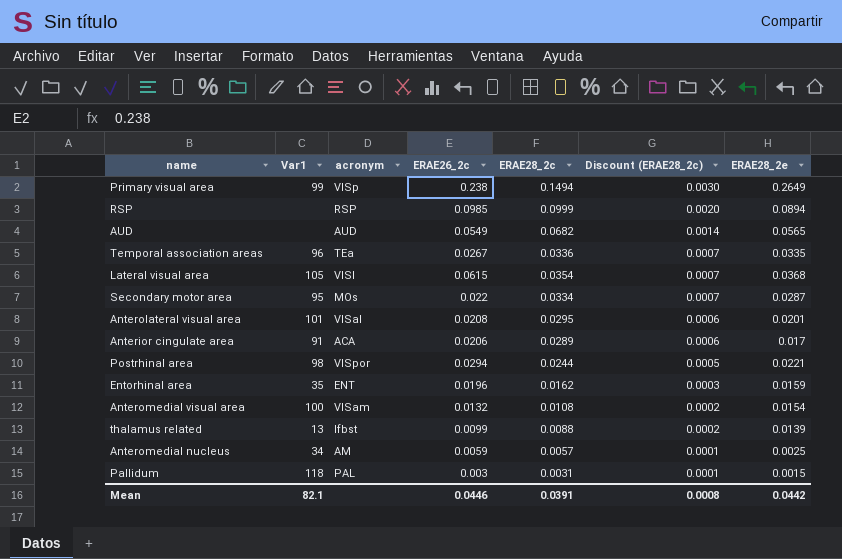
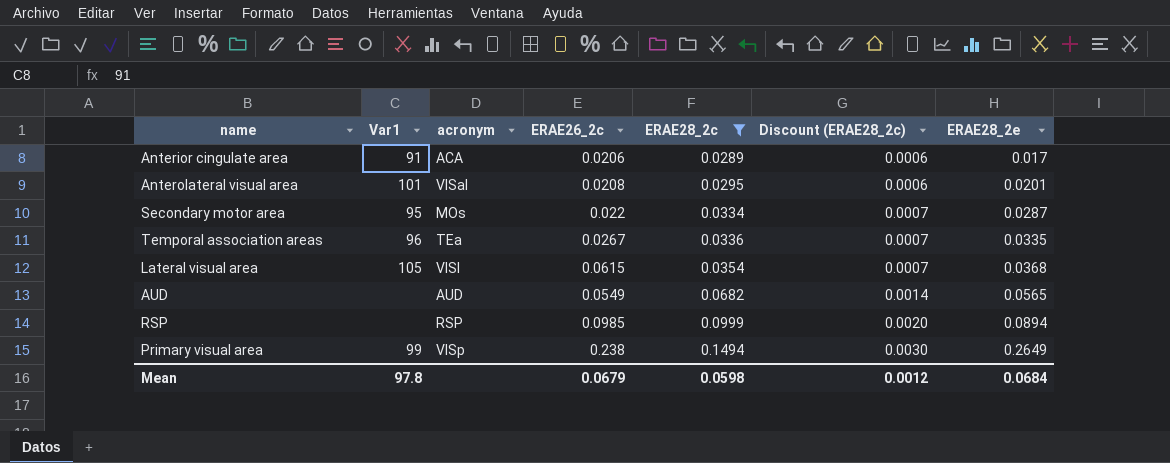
filter: none -> ERAE28_2c >= 0.0289
row order: Discount (ERAE28_2c) descending -> ERAE28_2c ascending
Mean | Var1: 82.1 -> 97.8
Mean | ERAE26_2c: 0.0446 -> 0.0679
Mean | ERAE28_2c: 0.0391 -> 0.0598
Mean | Discount (ERAE28_2c): 0.0008 -> 0.0012
Mean | ERAE28_2e: 0.0442 -> 0.0684

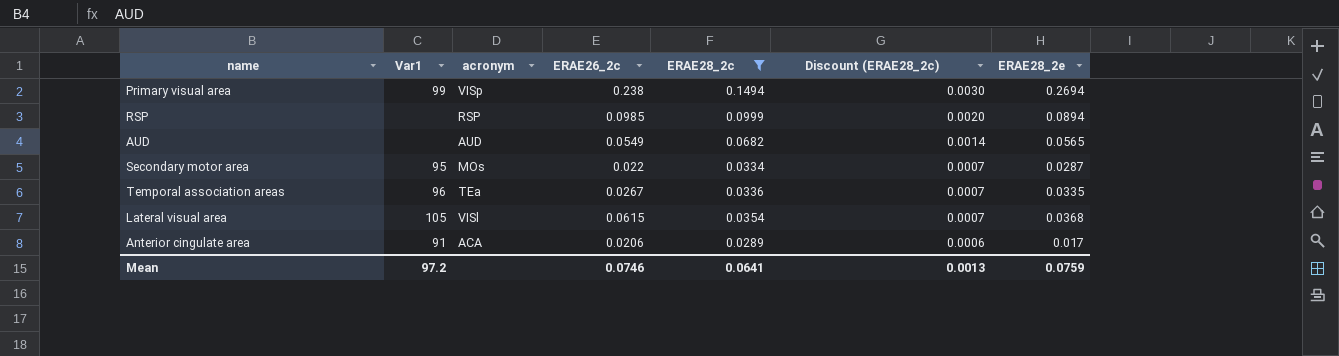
row order: ERAE28_2c ascending -> Discount (ERAE28_2c) descending
row Anterolateral visual area: 101 | VISal | 0.0208 | 0.0295 | 0.0006 | 0.0201 -> none
Primary visual area | ERAE28_2e: 0.2649 -> 0.2694
Mean | Var1: 97.8 -> 97.2
Mean | ERAE26_2c: 0.0679 -> 0.0746
Mean | ERAE28_2c: 0.0598 -> 0.0641
Mean | Discount (ERAE28_2c): 0.0012 -> 0.0013
Mean | ERAE28_2e: 0.0684 -> 0.0759

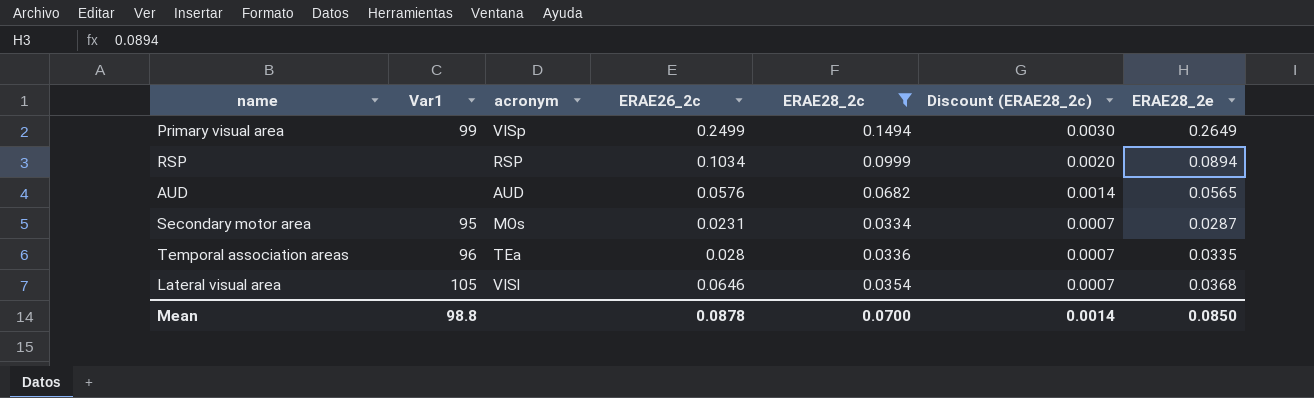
row Anterior cingulate area: 91 | ACA | 0.0206 | 0.0289 | 0.0006 | 0.017 -> none
Primary visual area | ERAE26_2c: 0.238 -> 0.2499
Primary visual area | ERAE28_2e: 0.2694 -> 0.2649
RSP | ERAE26_2c: 0.0985 -> 0.1034
AUD | ERAE26_2c: 0.0549 -> 0.0576
Secondary motor area | ERAE26_2c: 0.022 -> 0.0231
Temporal association areas | ERAE26_2c: 0.0267 -> 0.028
Lateral visual area | ERAE26_2c: 0.0615 -> 0.0646
Mean | Var1: 97.2 -> 98.8
Mean | ERAE26_2c: 0.0746 -> 0.0878
Mean | ERAE28_2c: 0.0641 -> 0.0700
Mean | Discount (ERAE28_2c): 0.0013 -> 0.0014
Mean | ERAE28_2e: 0.0759 -> 0.0850

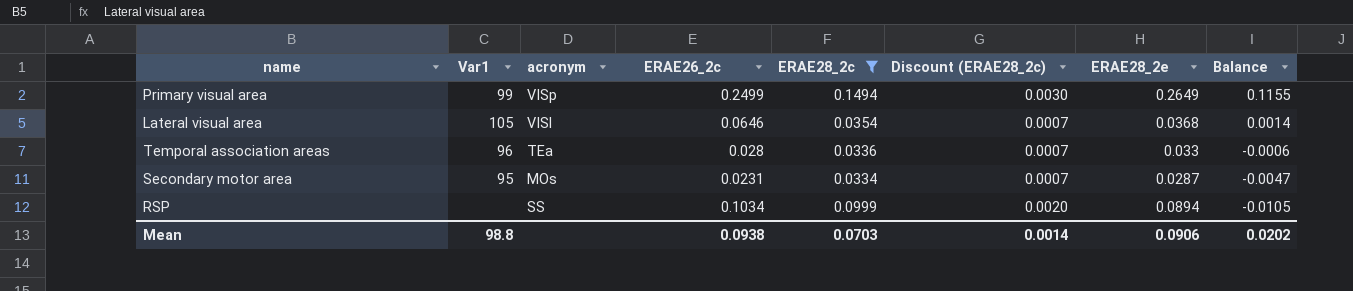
row order: Discount (ERAE28_2c) descending -> Balance descending
column Balance | formula: none -> [ERAE28_2e] - [ERAE28_2c]
row AUD: none | AUD | 0.0576 | 0.0682 | 0.0014 | 0.0565 -> none
Temporal association areas | ERAE28_2e: 0.0335 -> 0.033
RSP | acronym: RSP -> SS
Mean | ERAE26_2c: 0.0878 -> 0.0938
Mean | ERAE28_2c: 0.0700 -> 0.0703
Mean | ERAE28_2e: 0.0850 -> 0.0906

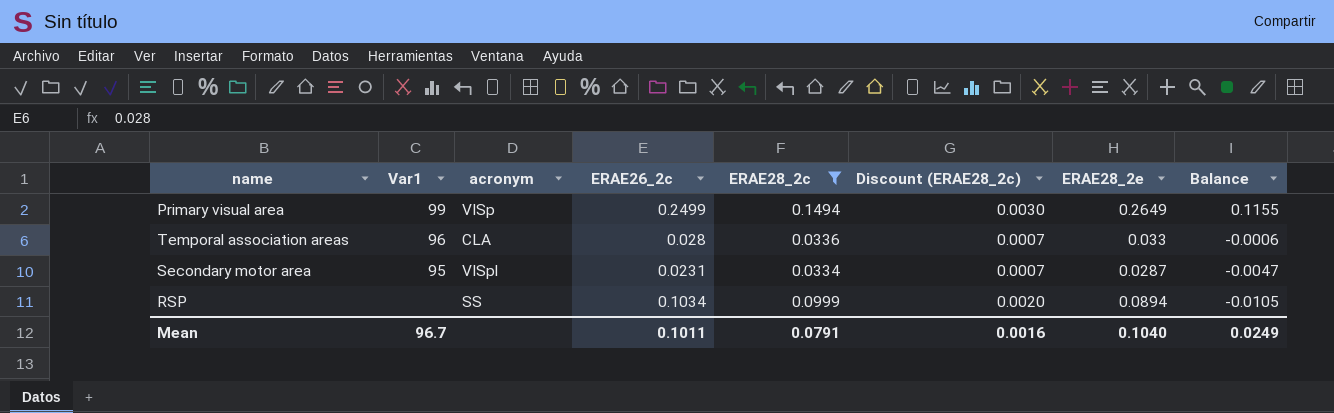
row Lateral visual area: 105 | VISl | 0.0646 | 0.0354 | 0.0007 | 0.0368 | 0.0014 -> none
Temporal association areas | acronym: TEa -> CLA
Secondary motor area | acronym: MOs -> VISpl
Mean | Var1: 98.8 -> 96.7
Mean | ERAE26_2c: 0.0938 -> 0.1011
Mean | ERAE28_2c: 0.0703 -> 0.0791
Mean | Discount (ERAE28_2c): 0.0014 -> 0.0016
Mean | ERAE28_2e: 0.0906 -> 0.1040
Mean | Balance: 0.0202 -> 0.0249

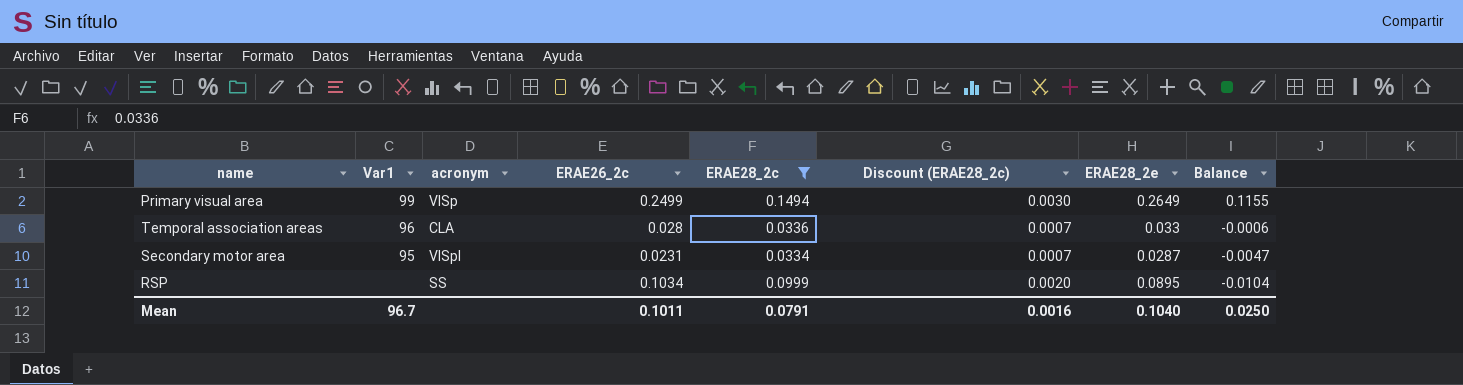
RSP | ERAE28_2e: 0.0894 -> 0.0895
RSP | Balance: -0.0105 -> -0.0104
Mean | Balance: 0.0249 -> 0.0250

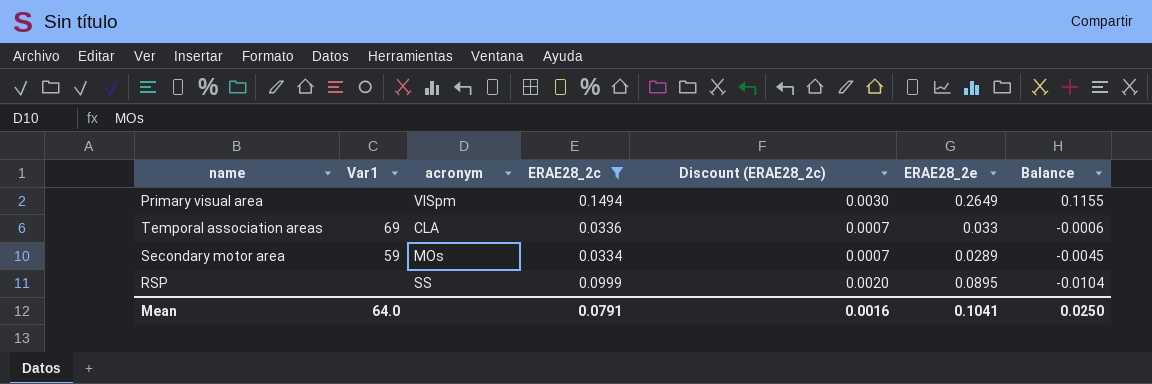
column ERAE26_2c | position: 4 -> none
Primary visual area | Var1: 99 -> none
Primary visual area | acronym: VISp -> VISpm
Temporal association areas | Var1: 96 -> 69
Secondary motor area | Var1: 95 -> 59
Secondary motor area | acronym: VISpl -> MOs
Secondary motor area | ERAE28_2e: 0.0287 -> 0.0289
Secondary motor area | Balance: -0.0047 -> -0.0045
Mean | Var1: 96.7 -> 64.0
Mean | ERAE28_2e: 0.1040 -> 0.1041

